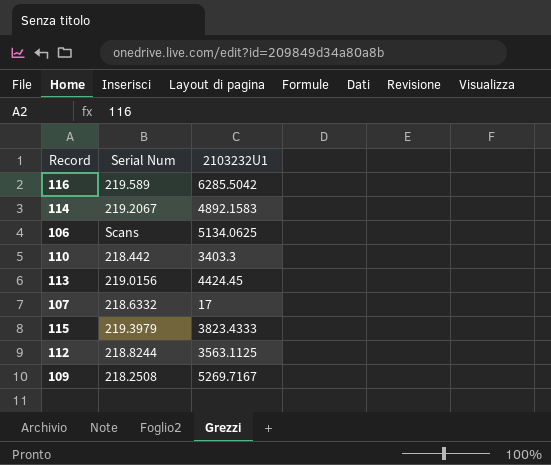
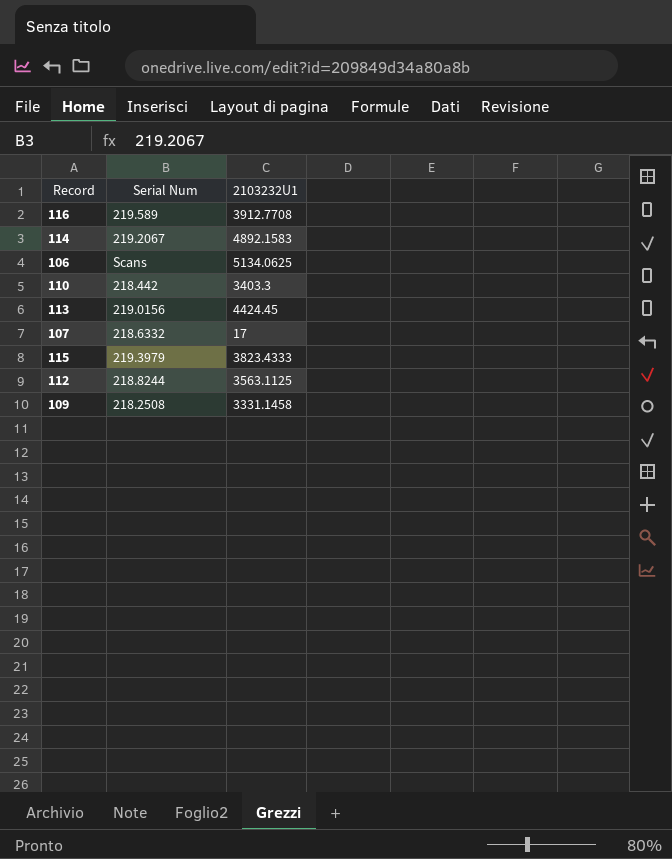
116 | 2103232U1: 6285.5042 -> 3912.7708
109 | 2103232U1: 5269.7167 -> 3331.1458

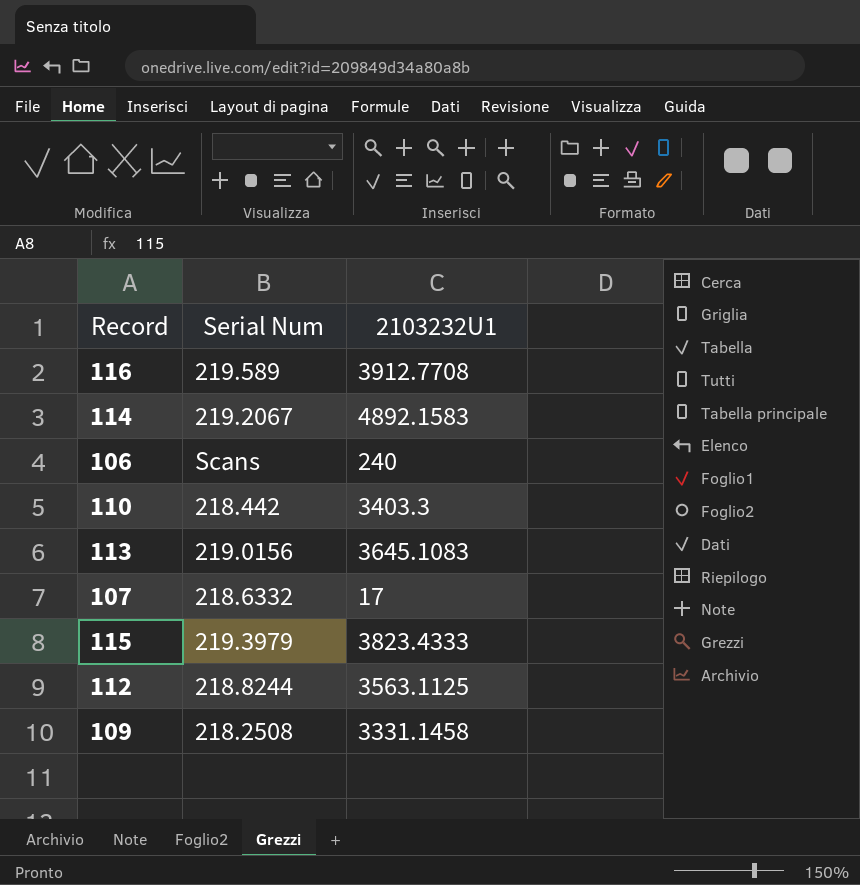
106 | 2103232U1: 5134.0625 -> 240
113 | 2103232U1: 4424.45 -> 3645.1083

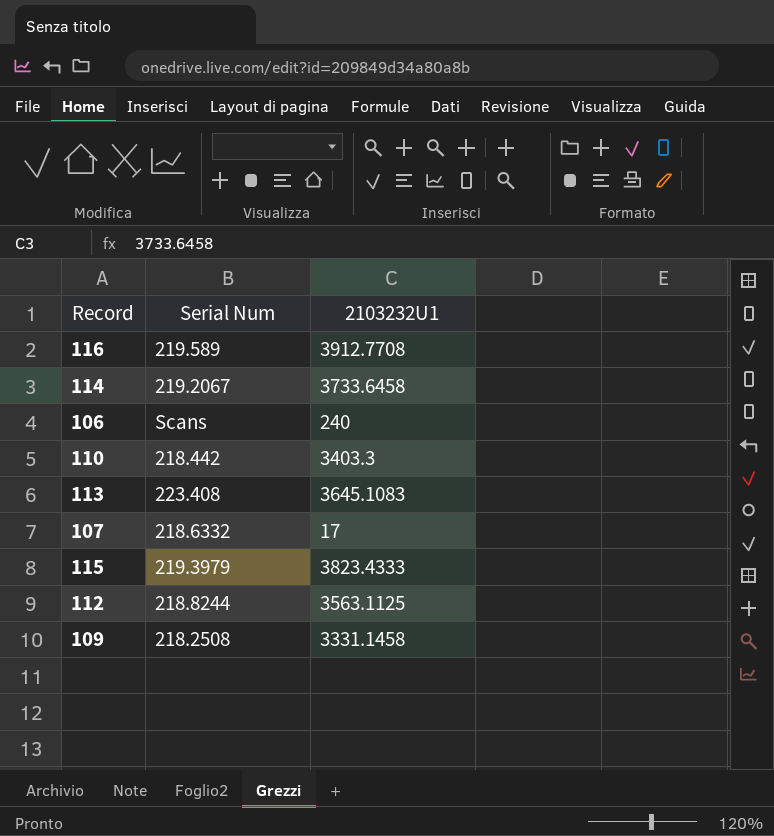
114 | 2103232U1: 4892.1583 -> 3733.6458
113 | Serial Num: 219.0156 -> 223.408

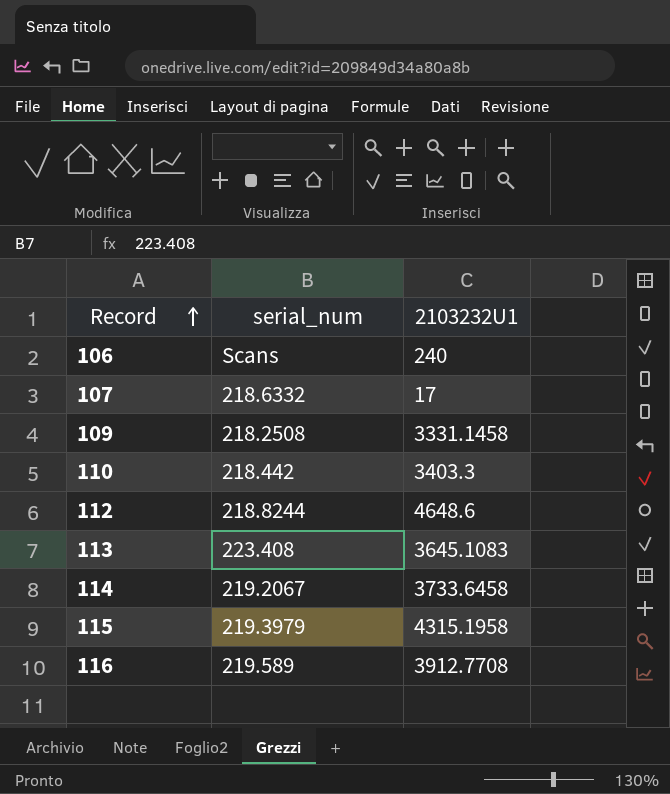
row order: none -> Record ascending
column name: Serial Num -> serial_num
112 | 2103232U1: 3563.1125 -> 4648.6
115 | 2103232U1: 3823.4333 -> 4315.1958

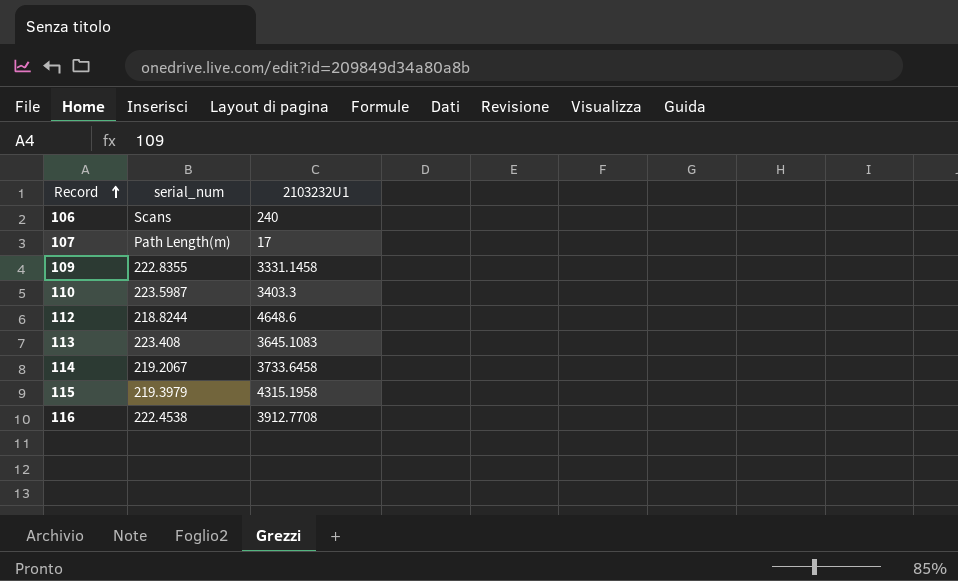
107 | serial_num: 218.6332 -> Path Length(m)
109 | serial_num: 218.2508 -> 222.8355
110 | serial_num: 218.442 -> 223.5987
116 | serial_num: 219.589 -> 222.4538

